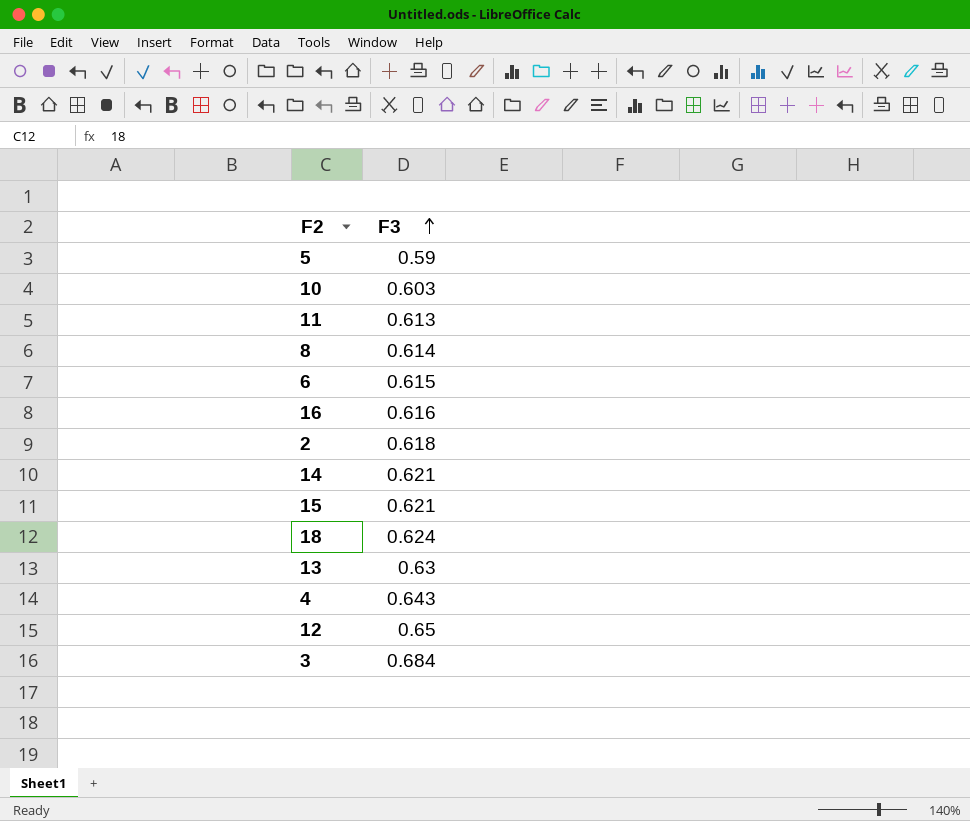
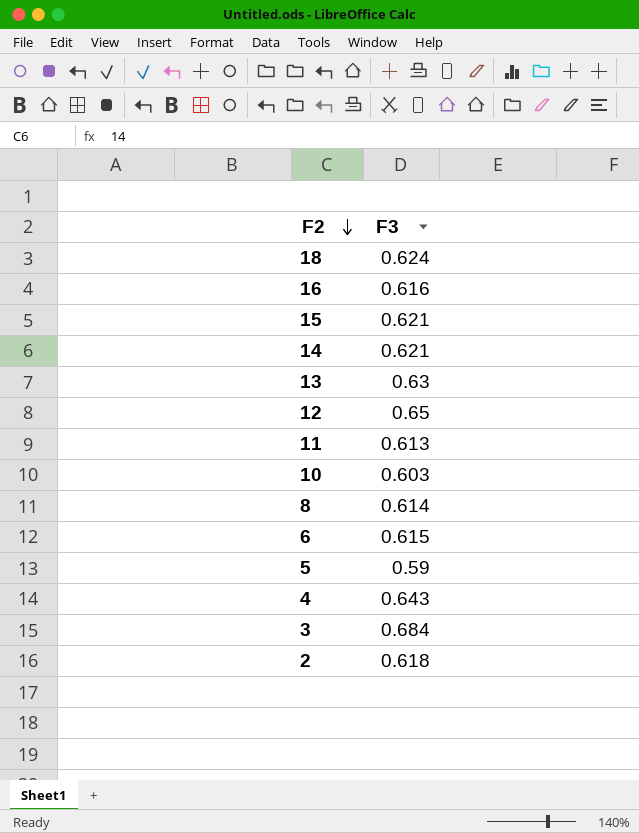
row order: F3 ascending -> F2 descending

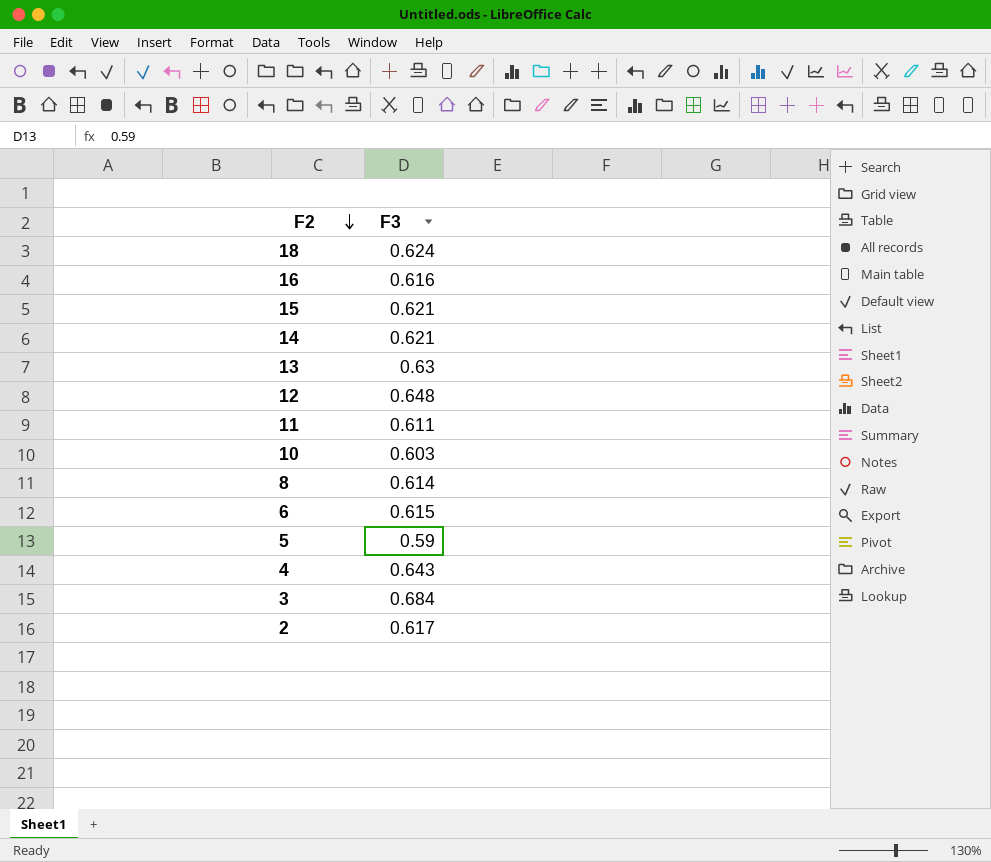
12 | F3: 0.65 -> 0.648
11 | F3: 0.613 -> 0.611
2 | F3: 0.618 -> 0.617

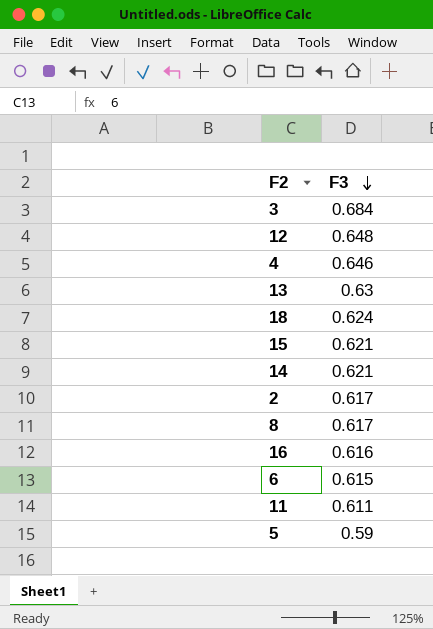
row order: F2 descending -> F3 descending
row 10: 0.603 -> none
4 | F3: 0.643 -> 0.646
8 | F3: 0.614 -> 0.617

